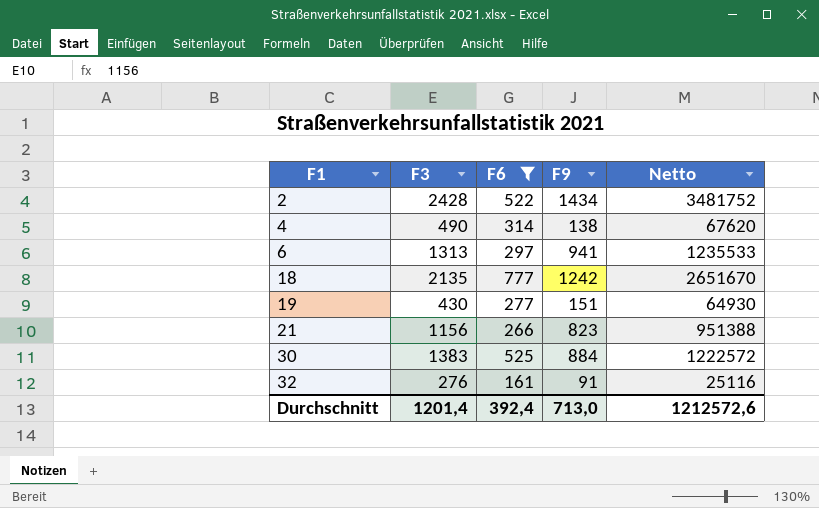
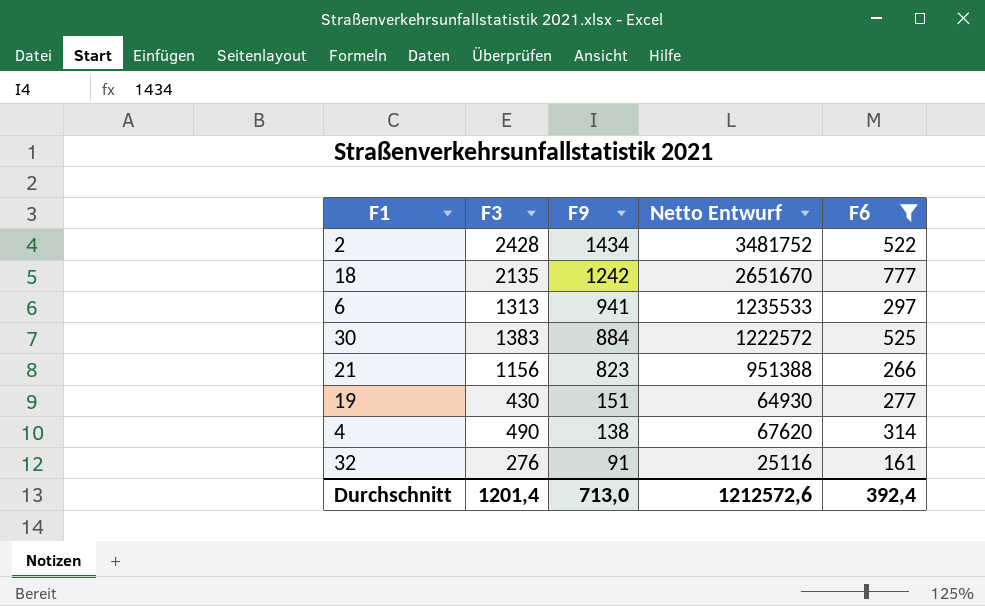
row order: F1 ascending -> F9 descending
column name: Netto -> Netto Entwurf
column F6 | position: 3 -> 5

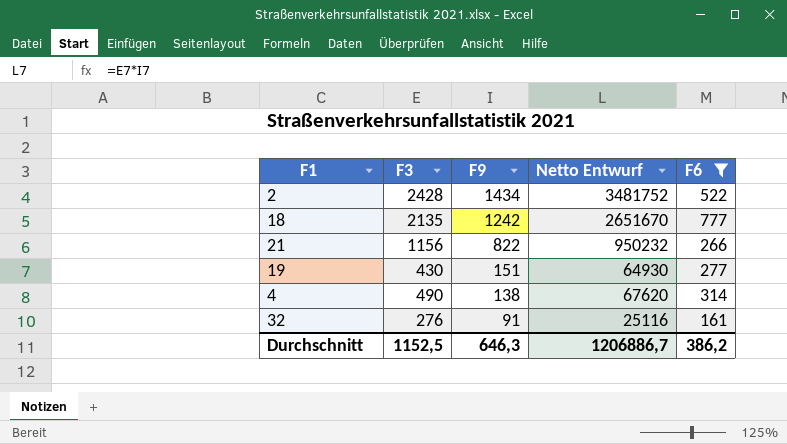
row 6: 1313 | 941 | 1235533 | 297 -> none
row 30: 1383 | 884 | 1222572 | 525 -> none
21 | F9: 823 -> 822
21 | Netto Entwurf: 951388 -> 950232
Durchschnitt | F3: 1201,4 -> 1152,5
Durchschnitt | F9: 713,0 -> 646,3
Durchschnitt | Netto Entwurf: 1212572,6 -> 1206886,7
Durchschnitt | F6: 392,4 -> 386,2

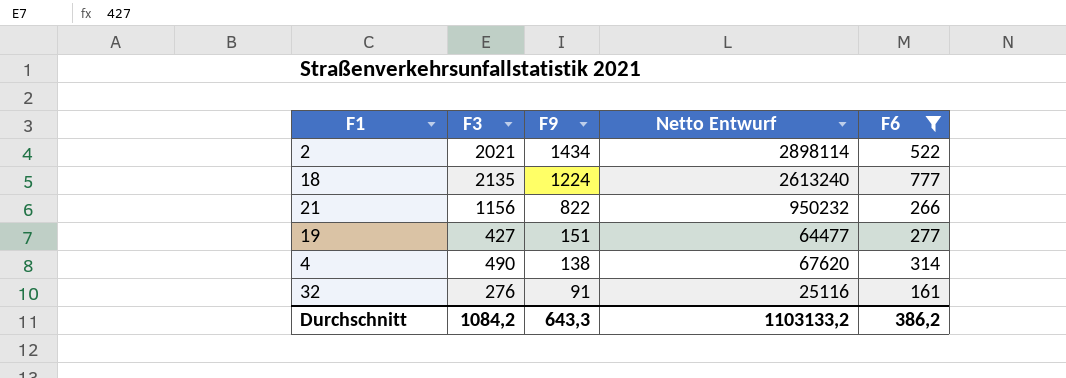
2 | F3: 2428 -> 2021
2 | Netto Entwurf: 3481752 -> 2898114
18 | F9: 1242 -> 1224
18 | Netto Entwurf: 2651670 -> 2613240
19 | F3: 430 -> 427
19 | Netto Entwurf: 64930 -> 64477
Durchschnitt | F3: 1152,5 -> 1084,2
Durchschnitt | F9: 646,3 -> 643,3
Durchschnitt | Netto Entwurf: 1206886,7 -> 1103133,2

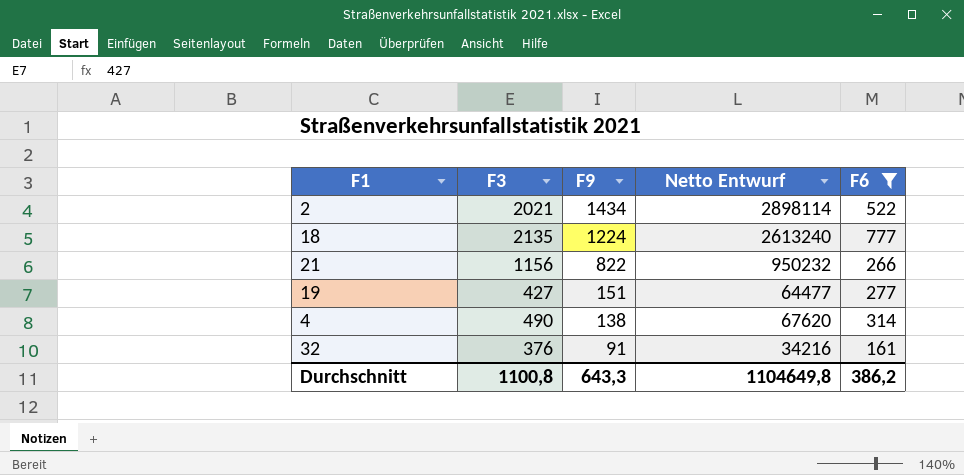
32 | F3: 276 -> 376
32 | Netto Entwurf: 25116 -> 34216
Durchschnitt | F3: 1084,2 -> 1100,8
Durchschnitt | Netto Entwurf: 1103133,2 -> 1104649,8

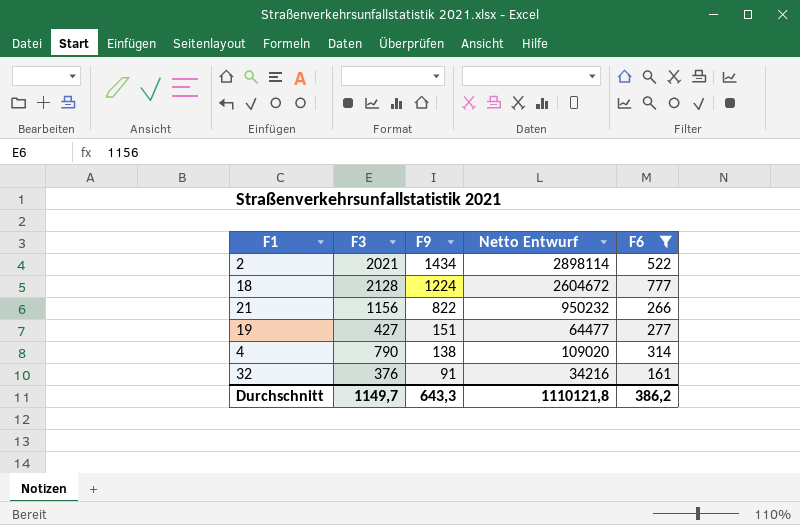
18 | F3: 2135 -> 2128
18 | Netto Entwurf: 2613240 -> 2604672
4 | F3: 490 -> 790
4 | Netto Entwurf: 67620 -> 109020
Durchschnitt | F3: 1100,8 -> 1149,7
Durchschnitt | Netto Entwurf: 1104649,8 -> 1110121,8

